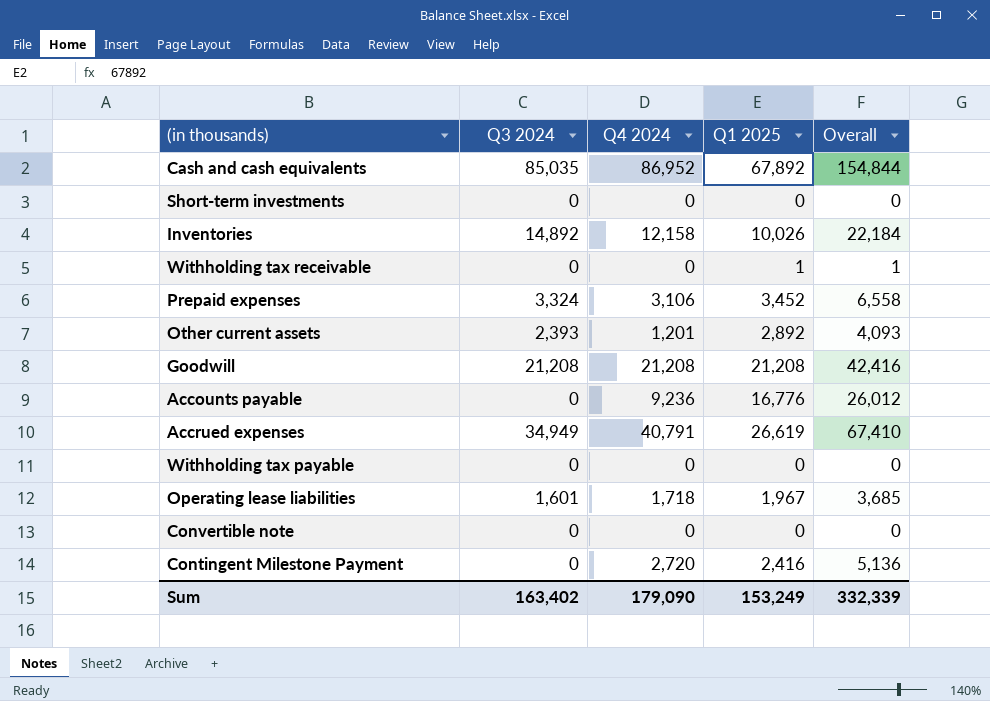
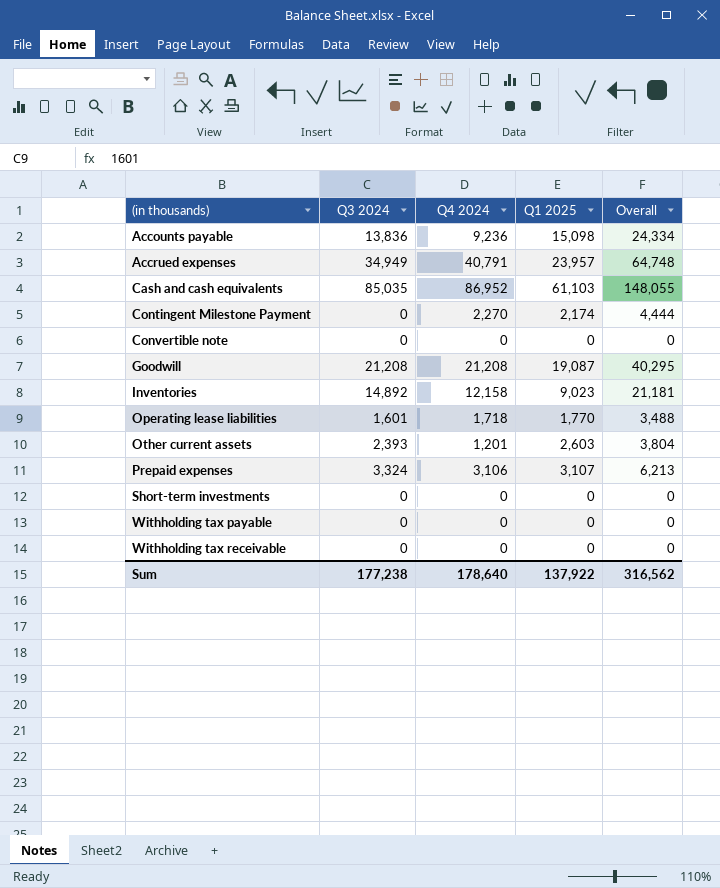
row order: none -> (in thousands) ascending
Accounts payable | Q3 2024: 0 -> 13,836
Accounts payable | Q1 2025: 16,776 -> 15,098
Accounts payable | Overall: 26,012 -> 24,334
Accrued expenses | Q1 2025: 26,619 -> 23,957
Accrued expenses | Overall: 67,410 -> 64,748
Cash and cash equivalents | Q1 2025: 67,892 -> 61,103
Cash and cash equivalents | Overall: 154,844 -> 148,055
Contingent Milestone Payment | Q4 2024: 2,720 -> 2,270
Contingent Milestone Payment | Q1 2025: 2,416 -> 2,174
Contingent Milestone Payment | Overall: 5,136 -> 4,444
Goodwill | Q1 2025: 21,208 -> 19,087
Goodwill | Overall: 42,416 -> 40,295
Inventories | Q1 2025: 10,026 -> 9,023
Inventories | Overall: 22,184 -> 21,181
Operating lease liabilities | Q1 2025: 1,967 -> 1,770
Operating lease liabilities | Overall: 3,685 -> 3,488
Other current assets | Q1 2025: 2,892 -> 2,603
Other current assets | Overall: 4,093 -> 3,804
Prepaid expenses | Q1 2025: 3,452 -> 3,107
Prepaid expenses | Overall: 6,558 -> 6,213
Withholding tax receivable | Q1 2025: 1 -> 0
Withholding tax receivable | Overall: 1 -> 0
Sum | Q3 2024: 163,402 -> 177,238
Sum | Q4 2024: 179,090 -> 178,640
Sum | Q1 2025: 153,249 -> 137,922
Sum | Overall: 332,339 -> 316,562

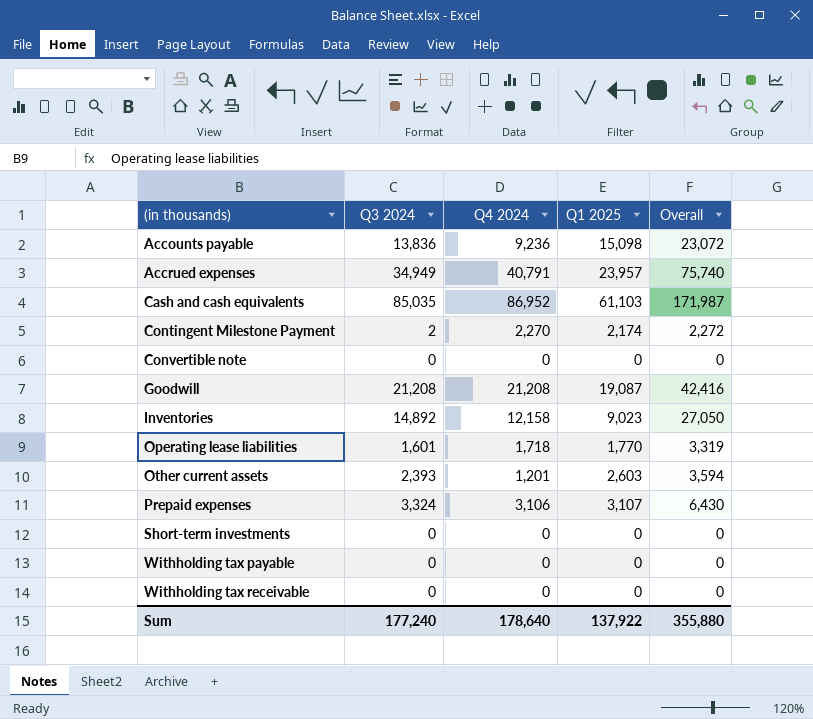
column Overall | formula: [Q4 2024] + [Q1 2025] -> [Q3 2024] + [Q4 2024]
Contingent Milestone Payment | Q3 2024: 0 -> 2
Sum | Q3 2024: 177,238 -> 177,240
Sum | Overall: 316,562 -> 355,880

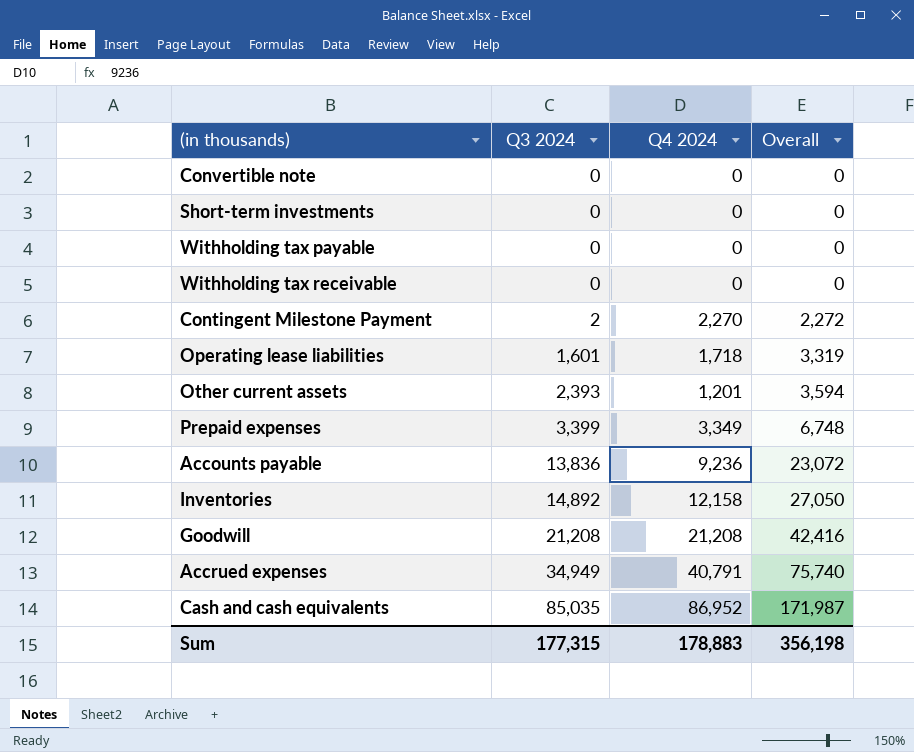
row order: (in thousands) ascending -> Q3 2024 ascending
column Q1 2025 | position: 4 -> none
Prepaid expenses | Q3 2024: 3,324 -> 3,399
Prepaid expenses | Q4 2024: 3,106 -> 3,349
Prepaid expenses | Overall: 6,430 -> 6,748
Sum | Q3 2024: 177,240 -> 177,315
Sum | Q4 2024: 178,640 -> 178,883
Sum | Overall: 355,880 -> 356,198

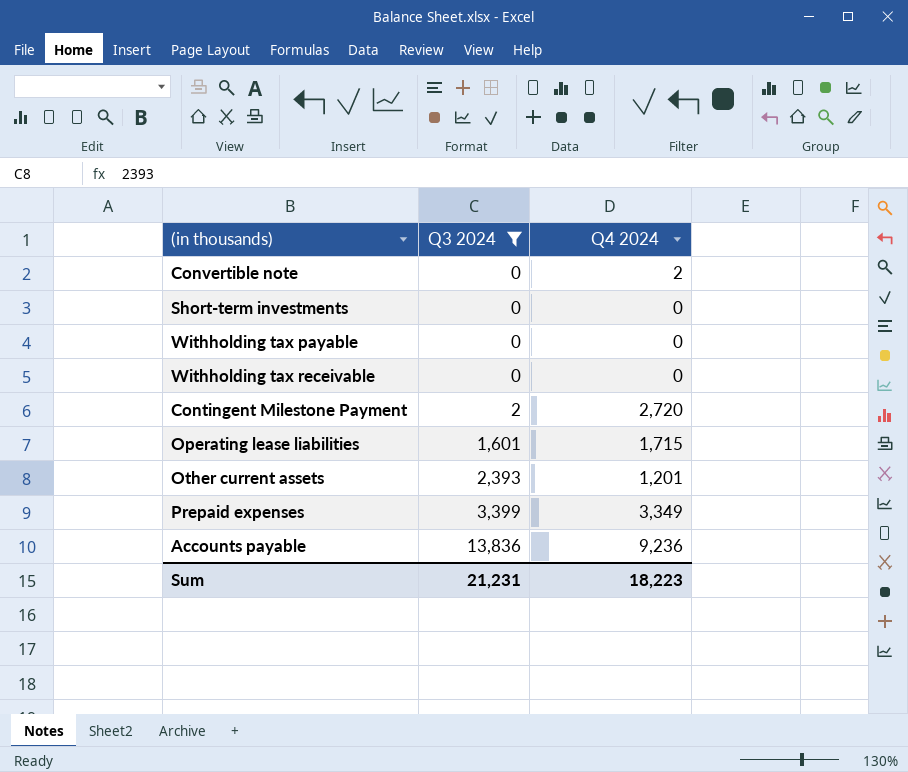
filter: none -> Q3 2024 <= 13,836
column Overall | formula: [Q3 2024] + [Q4 2024] -> none
Convertible note | Q4 2024: 0 -> 2
Contingent Milestone Payment | Q4 2024: 2,270 -> 2,720
Operating lease liabilities | Q4 2024: 1,718 -> 1,715
Sum | Q3 2024: 177,315 -> 21,231
Sum | Q4 2024: 178,883 -> 18,223

